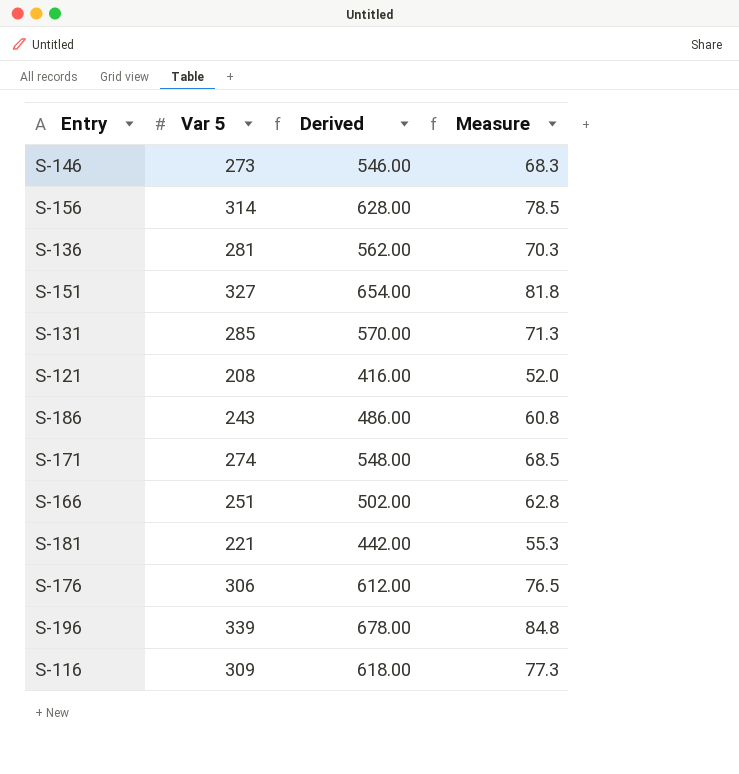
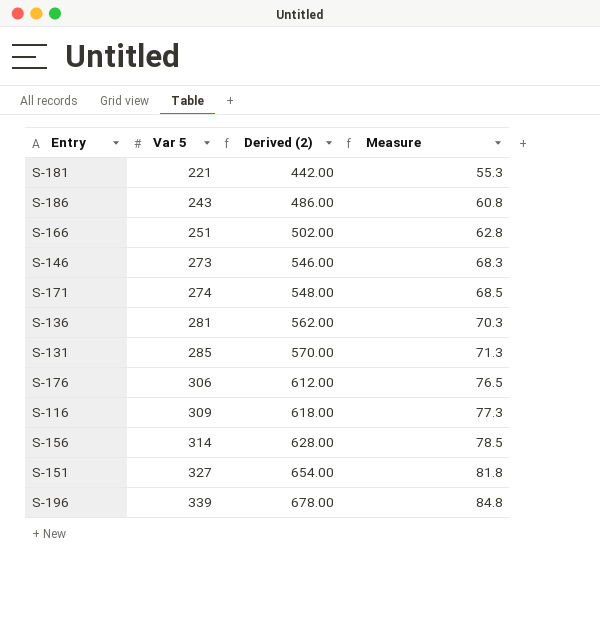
row order: none -> Var 5 ascending
column name: Derived -> Derived (2)
row S-121: 208 | 416.00 | 52.0 -> none

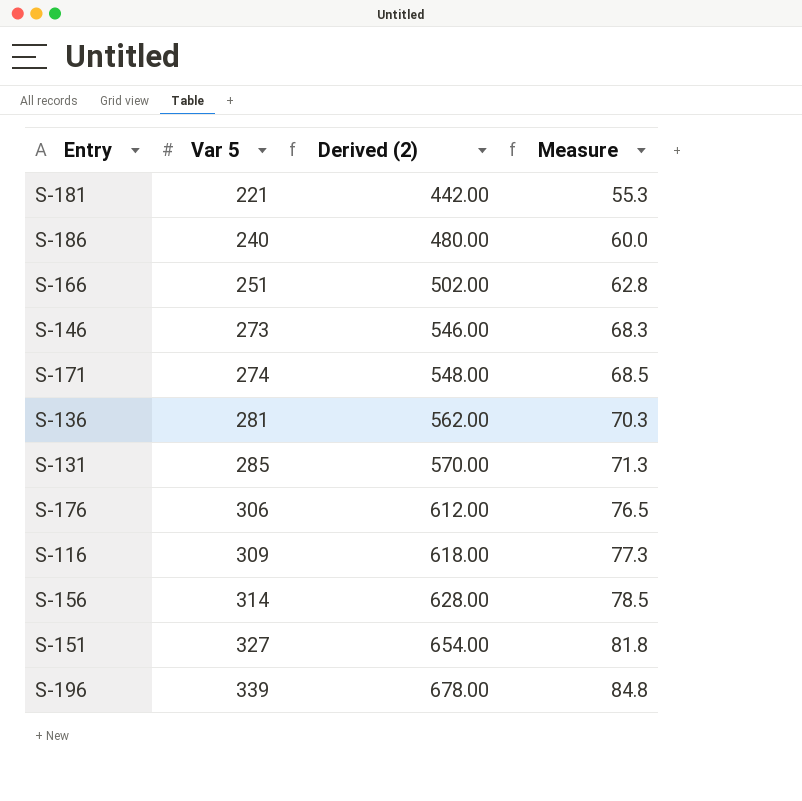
S-186 | Var 5: 243 -> 240
S-186 | Derived (2): 486.00 -> 480.00
S-186 | Measure: 60.8 -> 60.0

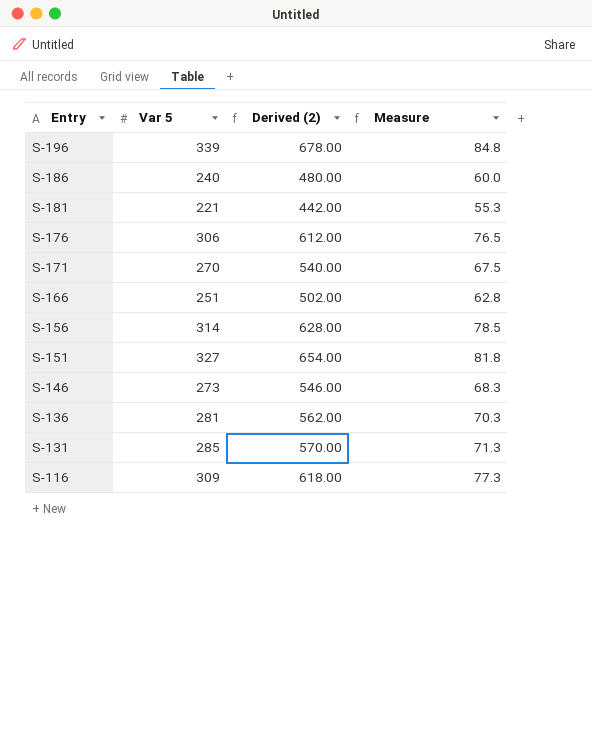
row order: Var 5 ascending -> Entry descending
S-171 | Var 5: 274 -> 270
S-171 | Derived (2): 548.00 -> 540.00
S-171 | Measure: 68.5 -> 67.5

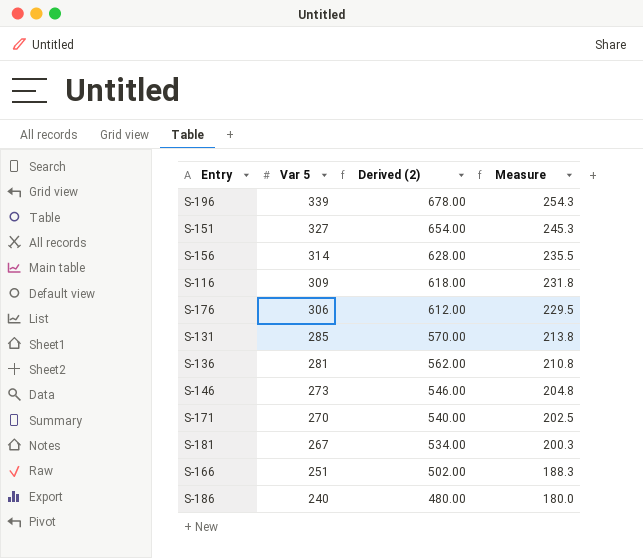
row order: Entry descending -> Var 5 descending
column Measure | formula: [Var 5] * 0.25 -> [Var 5] * 0.75
S-181 | Var 5: 221 -> 267
S-181 | Derived (2): 442.00 -> 534.00

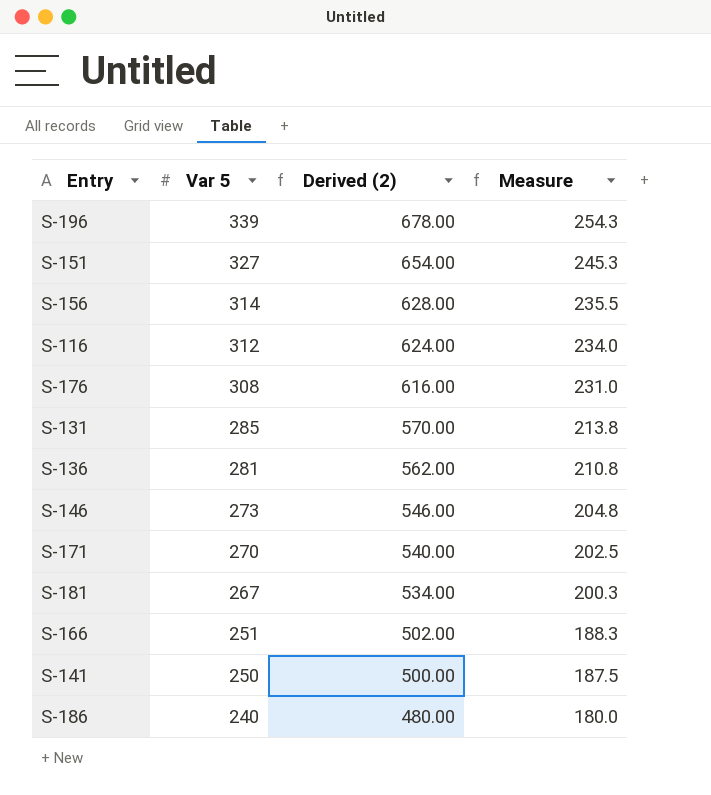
S-116 | Var 5: 309 -> 312
S-116 | Derived (2): 618.00 -> 624.00
S-116 | Measure: 231.8 -> 234.0
S-176 | Var 5: 306 -> 308
S-176 | Derived (2): 612.00 -> 616.00
S-176 | Measure: 229.5 -> 231.0
row S-141: none -> 250 | 500.00 | 187.5

